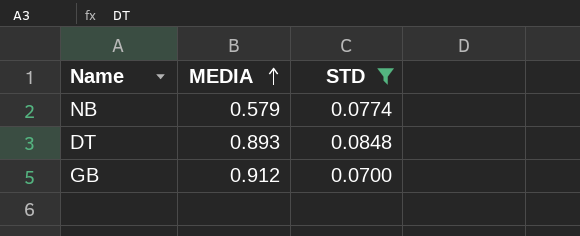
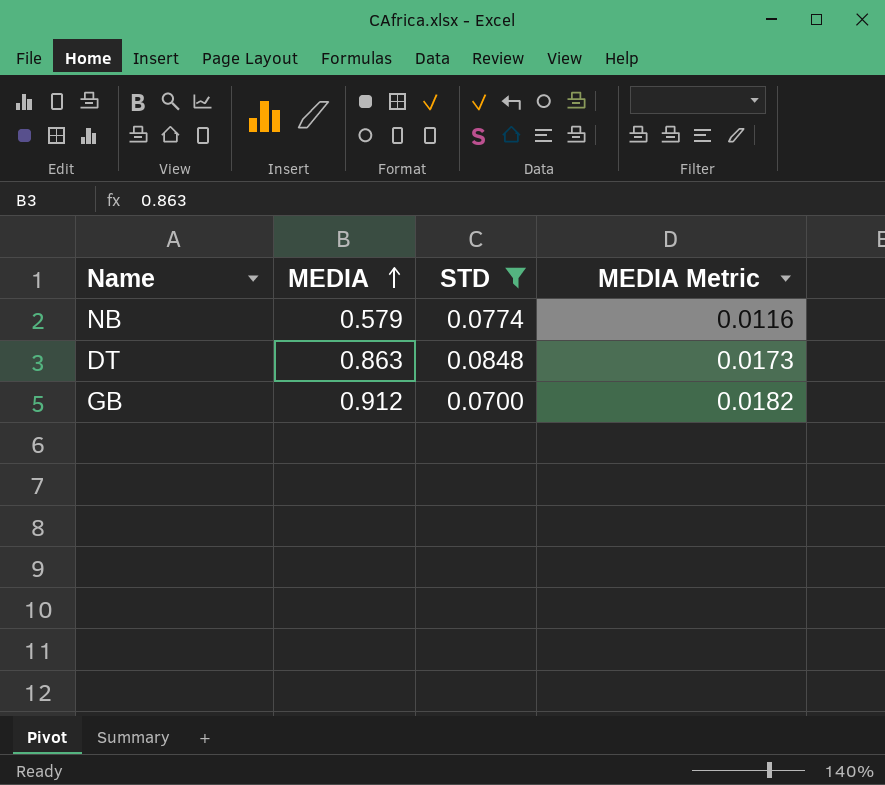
column MEDIA Metric | formula: none -> [MEDIA] * 0.02
DT | MEDIA: 0.893 -> 0.863

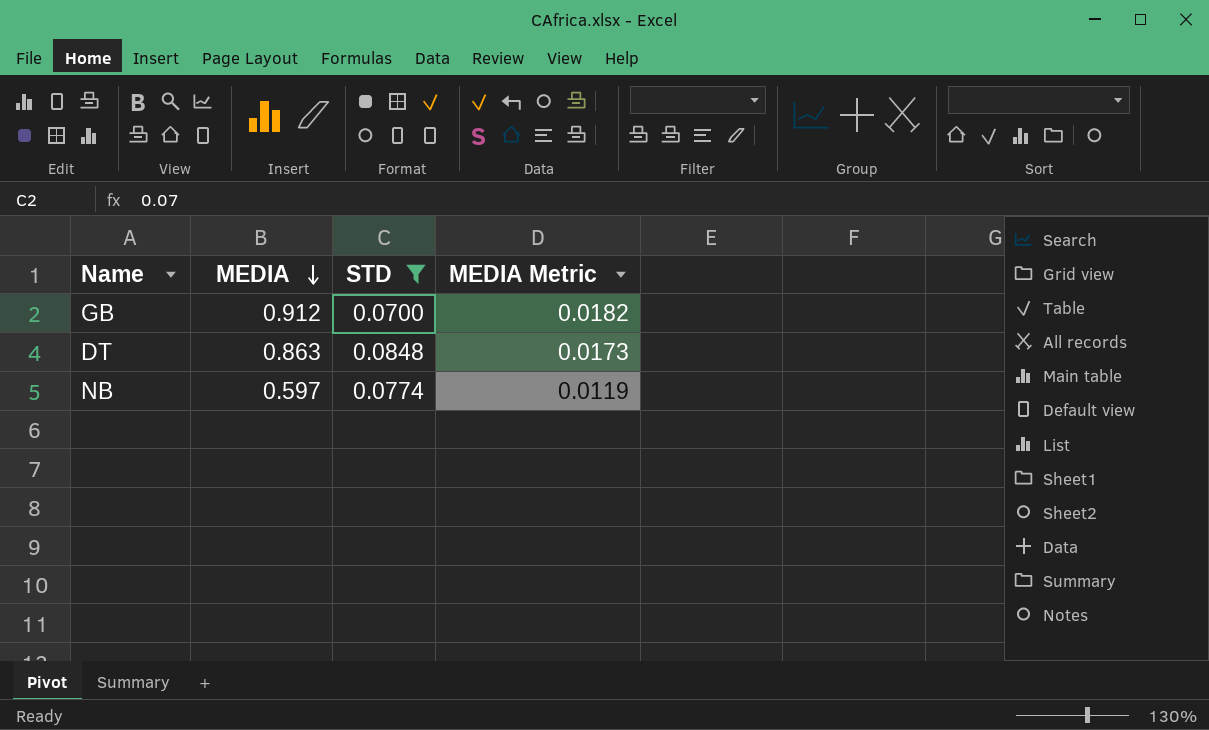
row order: MEDIA ascending -> MEDIA descending
NB | MEDIA: 0.579 -> 0.597
NB | MEDIA Metric: 0.0116 -> 0.0119

